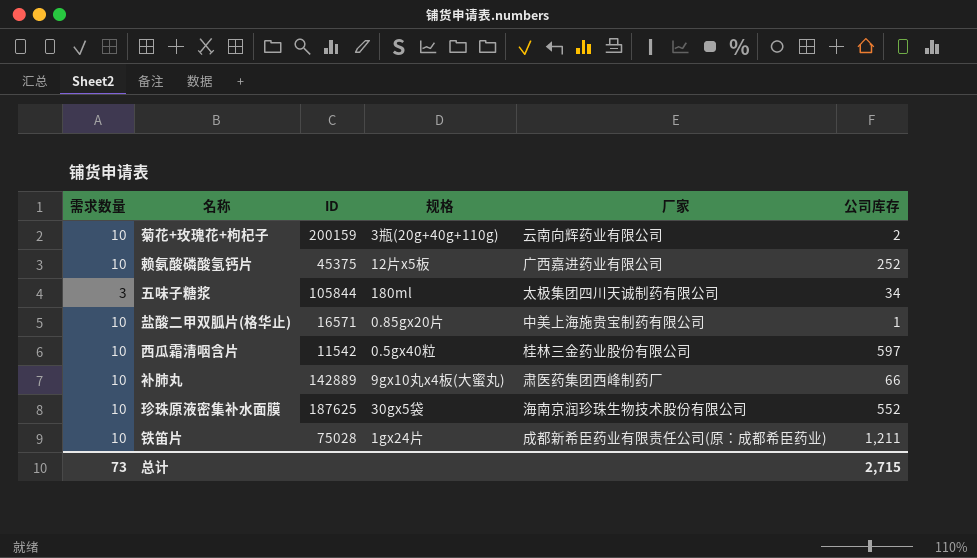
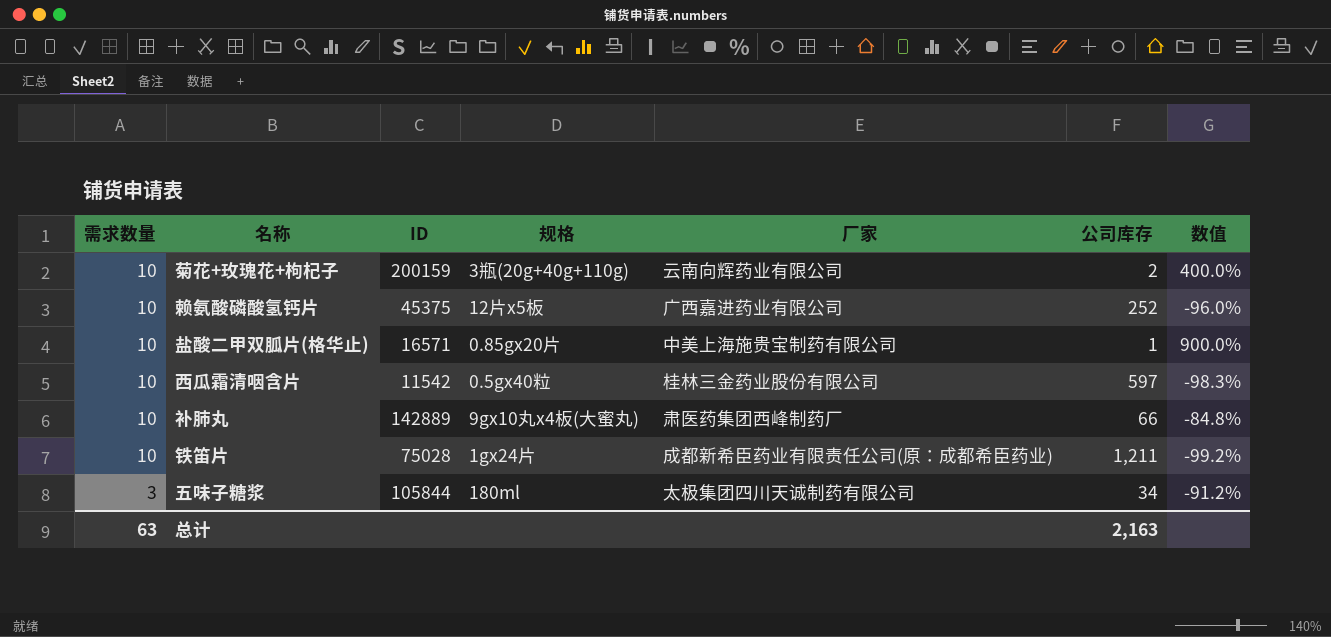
row order: none -> 需求数量 descending
column 数值 | formula: none -> ([需求数量] - [公司库存]) / [公司库存]
row 珍珠原液密集补水面膜: 10 | 187625 | 30gx5袋 | 海南京润珍珠生物技术股份有限公司 | 552 -> none
总计 | 需求数量: 73 -> 63
总计 | 公司库存: 2,715 -> 2,163

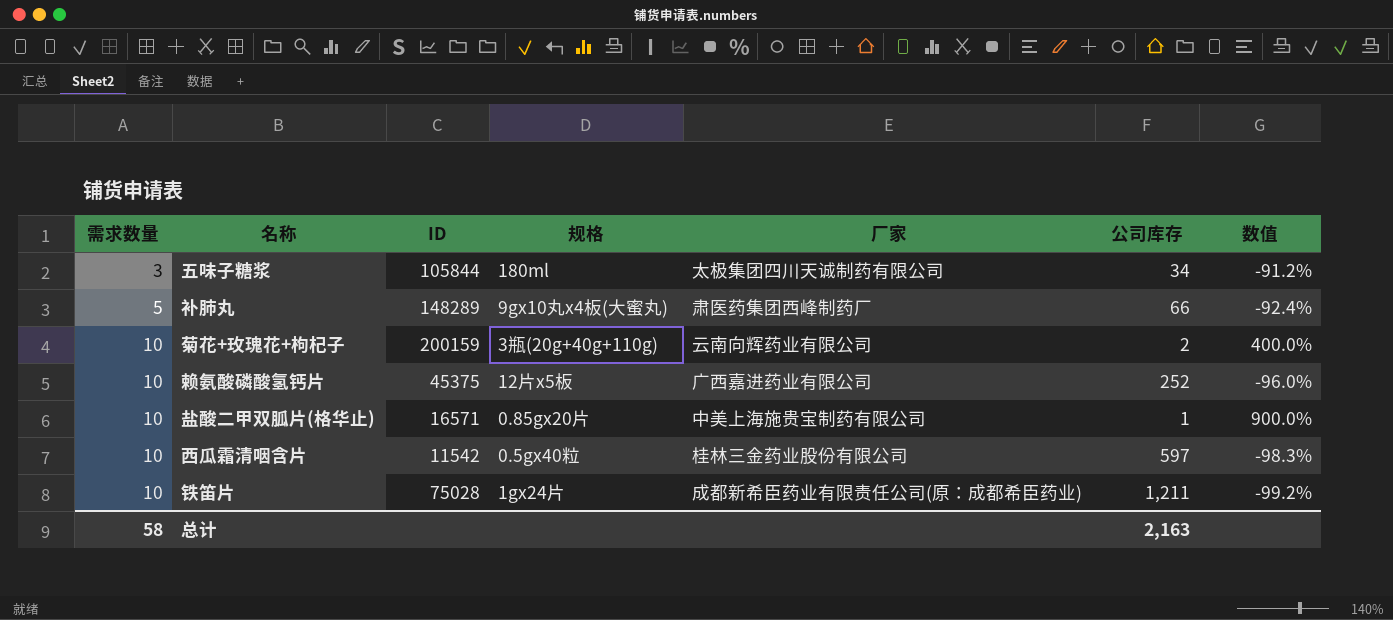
row order: 需求数量 descending -> 需求数量 ascending
补肺丸 | 需求数量: 10 -> 5
补肺丸 | ID: 142889 -> 148289
补肺丸 | 数值: -84.8% -> -92.4%
总计 | 需求数量: 63 -> 58

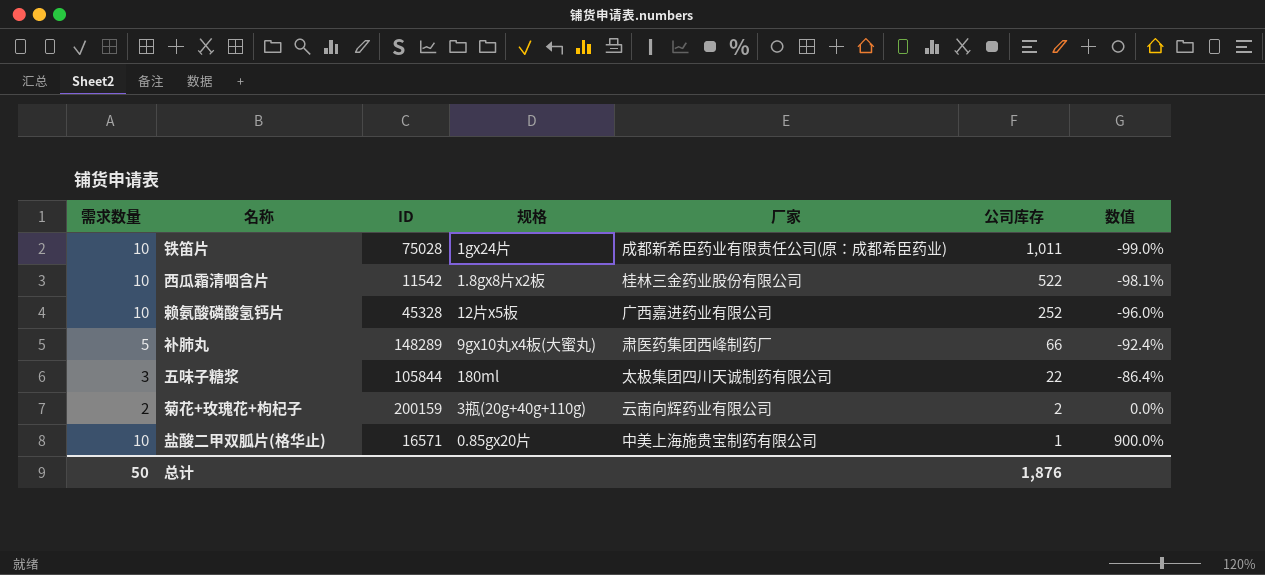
row order: 需求数量 ascending -> 公司库存 descending
铁笛片 | 公司库存: 1,211 -> 1,011
铁笛片 | 数值: -99.2% -> -99.0%
西瓜霜清咽含片 | 规格: 0.5gx40粒 -> 1.8gx8片x2板
西瓜霜清咽含片 | 公司库存: 597 -> 522
西瓜霜清咽含片 | 数值: -98.3% -> -98.1%
赖氨酸磷酸氢钙片 | ID: 45375 -> 45328
五味子糖浆 | 公司库存: 34 -> 22
五味子糖浆 | 数值: -91.2% -> -86.4%
菊花+玫瑰花+枸杞子 | 需求数量: 10 -> 2
菊花+玫瑰花+枸杞子 | 数值: 400.0% -> 0.0%
总计 | 需求数量: 58 -> 50
总计 | 公司库存: 2,163 -> 1,876

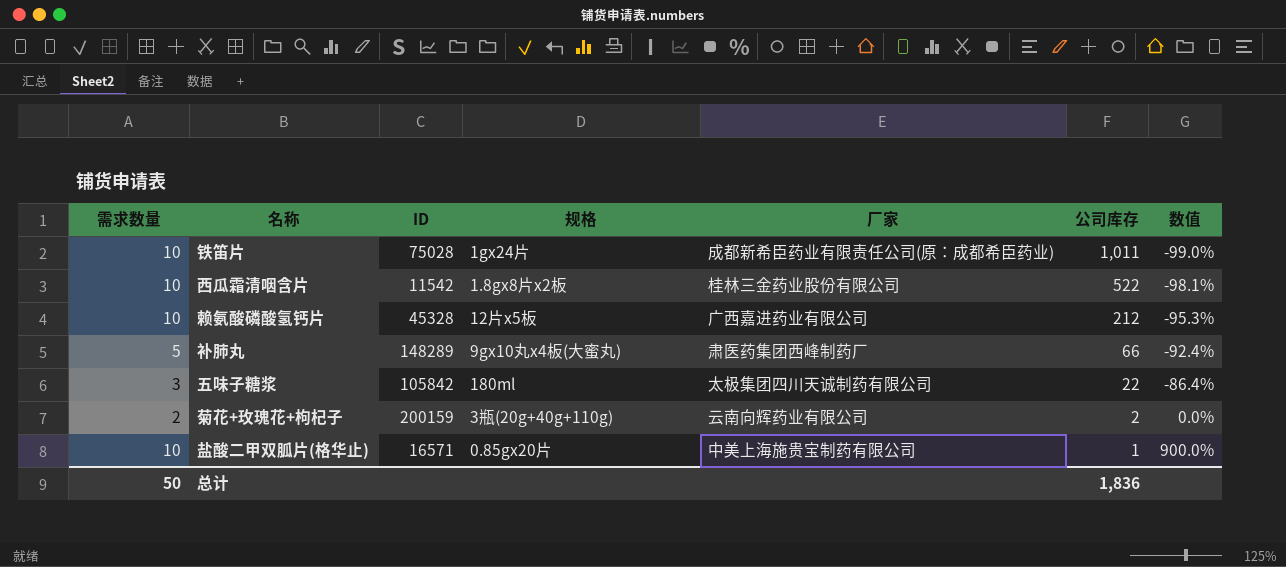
赖氨酸磷酸氢钙片 | 公司库存: 252 -> 212
赖氨酸磷酸氢钙片 | 数值: -96.0% -> -95.3%
五味子糖浆 | ID: 105844 -> 105842
总计 | 公司库存: 1,876 -> 1,836

